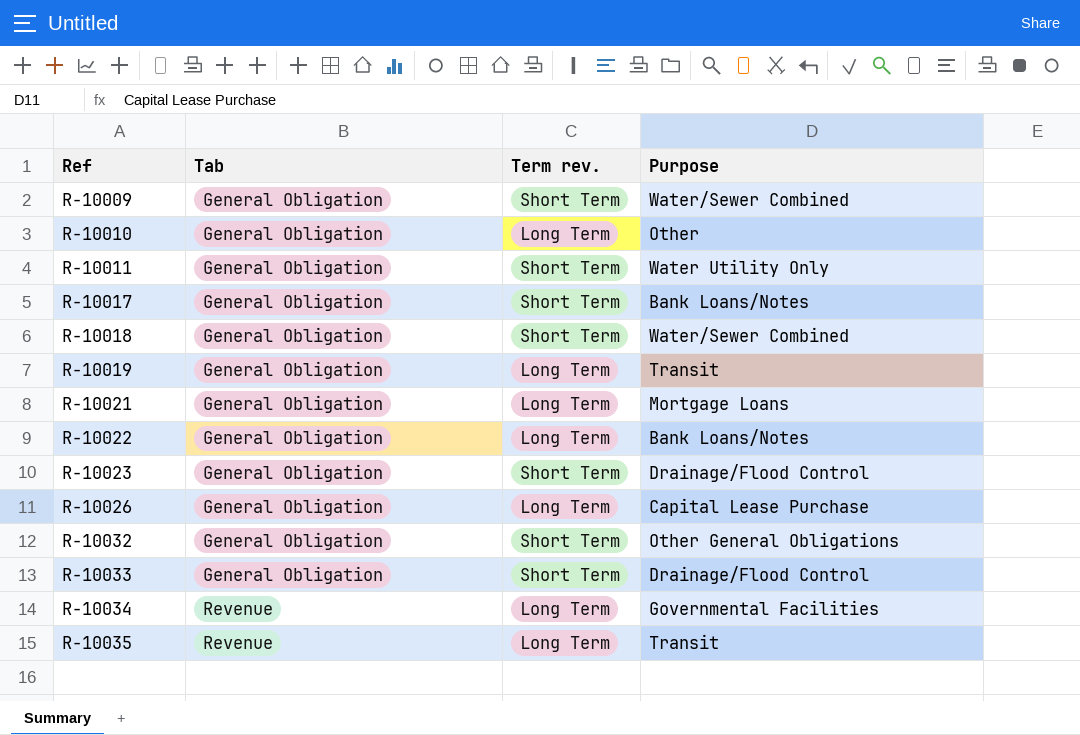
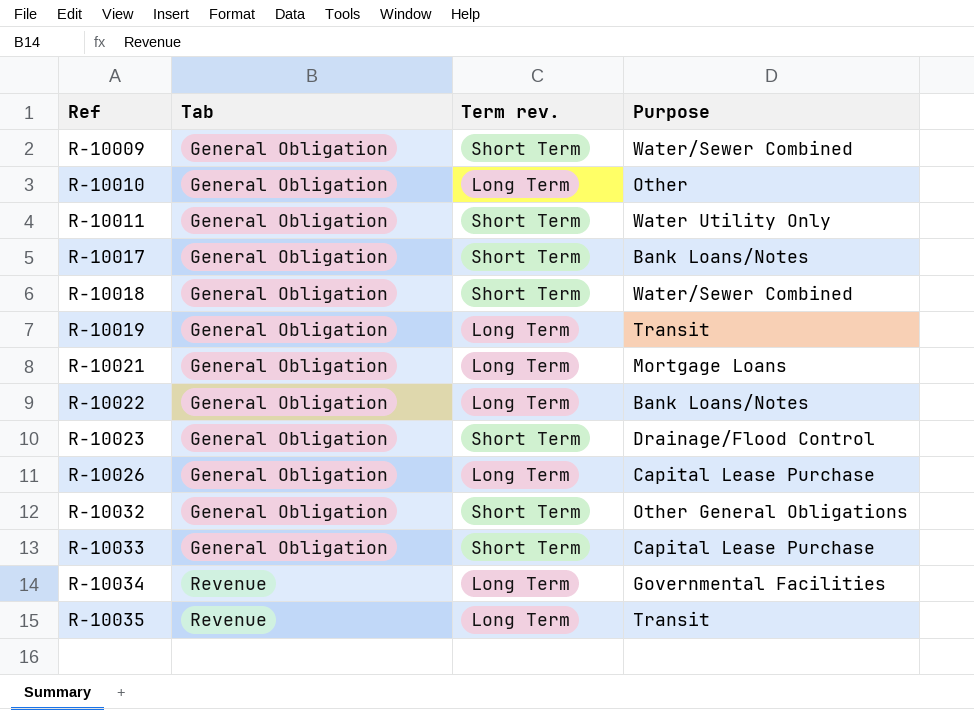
R-10033 | Purpose: Drainage/Flood Control -> Capital Lease Purchase

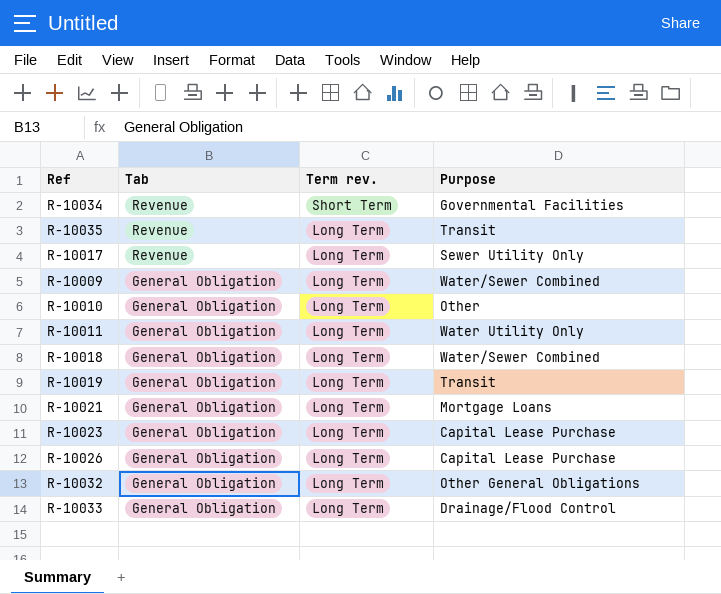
row order: Ref ascending -> Tab descending
row R-10022: General Obligation | Long Term | Bank Loans/Notes -> none
R-10034 | Term rev.: Long Term -> Short Term
R-10017 | Tab: General Obligation -> Revenue
R-10017 | Term rev.: Short Term -> Long Term
R-10017 | Purpose: Bank Loans/Notes -> Sewer Utility Only
R-10009 | Term rev.: Short Term -> Long Term
R-10011 | Term rev.: Short Term -> Long Term
R-10018 | Term rev.: Short Term -> Long Term
R-10023 | Term rev.: Short Term -> Long Term
R-10023 | Purpose: Drainage/Flood Control -> Capital Lease Purchase
R-10032 | Term rev.: Short Term -> Long Term
R-10033 | Term rev.: Short Term -> Long Term
R-10033 | Purpose: Capital Lease Purchase -> Drainage/Flood Control

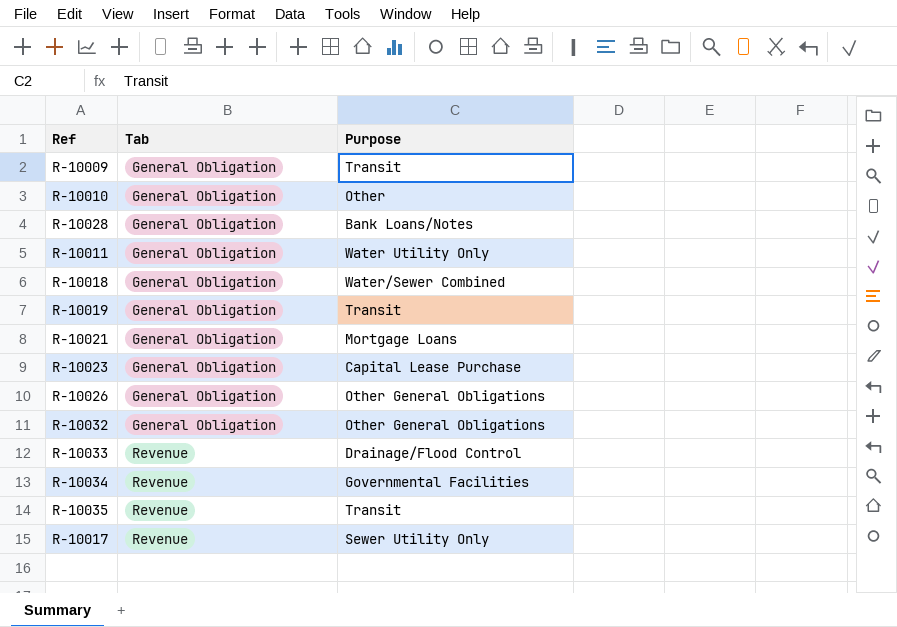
row order: Tab descending -> Tab ascending
column Term rev. | position: 3 -> none
R-10009 | Purpose: Water/Sewer Combined -> Transit
row R-10028: none -> General Obligation | Bank Loans/Notes
R-10026 | Purpose: Capital Lease Purchase -> Other General Obligations
R-10033 | Tab: General Obligation -> Revenue

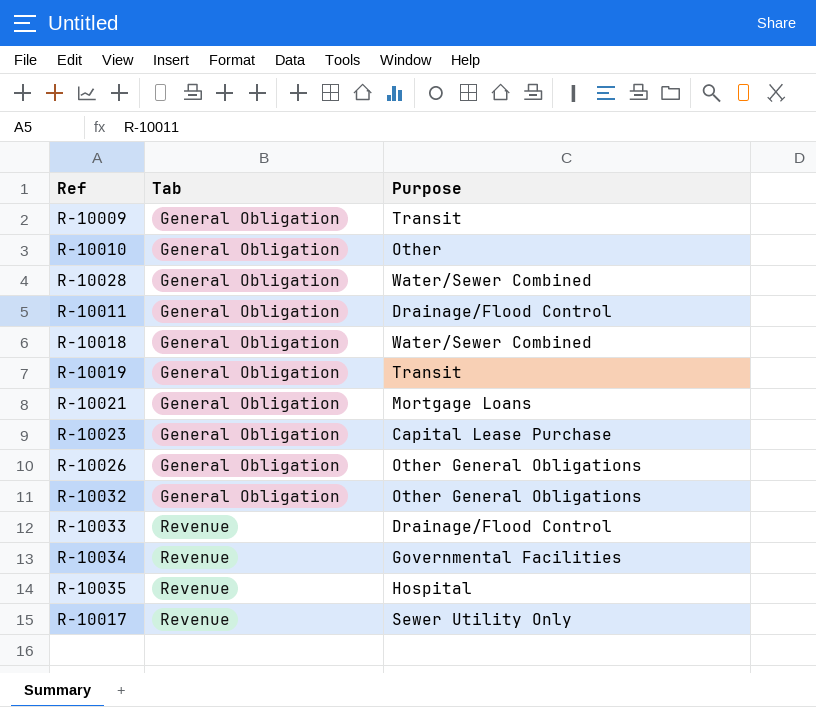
R-10028 | Purpose: Bank Loans/Notes -> Water/Sewer Combined
R-10011 | Purpose: Water Utility Only -> Drainage/Flood Control
R-10035 | Purpose: Transit -> Hospital

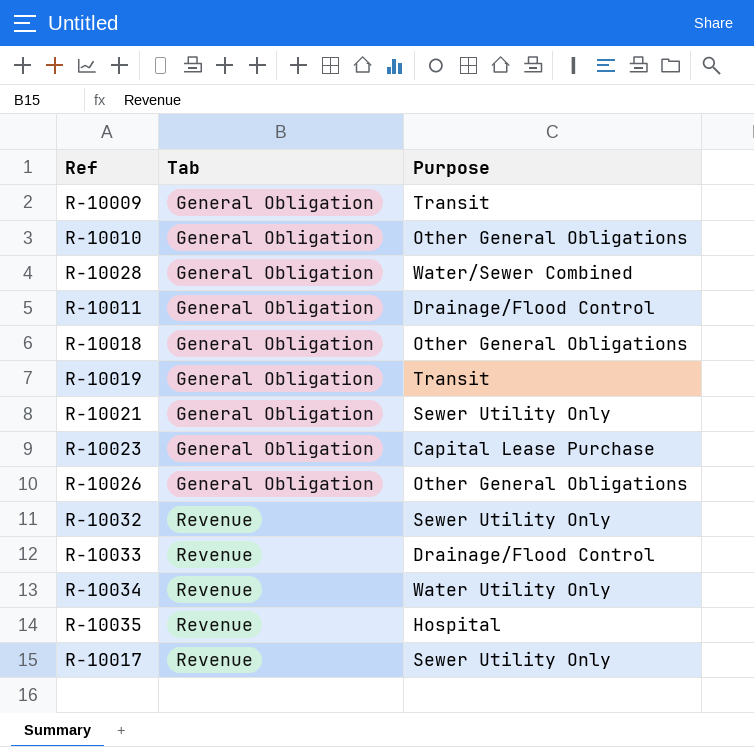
R-10010 | Purpose: Other -> Other General Obligations
R-10018 | Purpose: Water/Sewer Combined -> Other General Obligations
R-10021 | Purpose: Mortgage Loans -> Sewer Utility Only
R-10032 | Tab: General Obligation -> Revenue
R-10032 | Purpose: Other General Obligations -> Sewer Utility Only
R-10034 | Purpose: Governmental Facilities -> Water Utility Only

